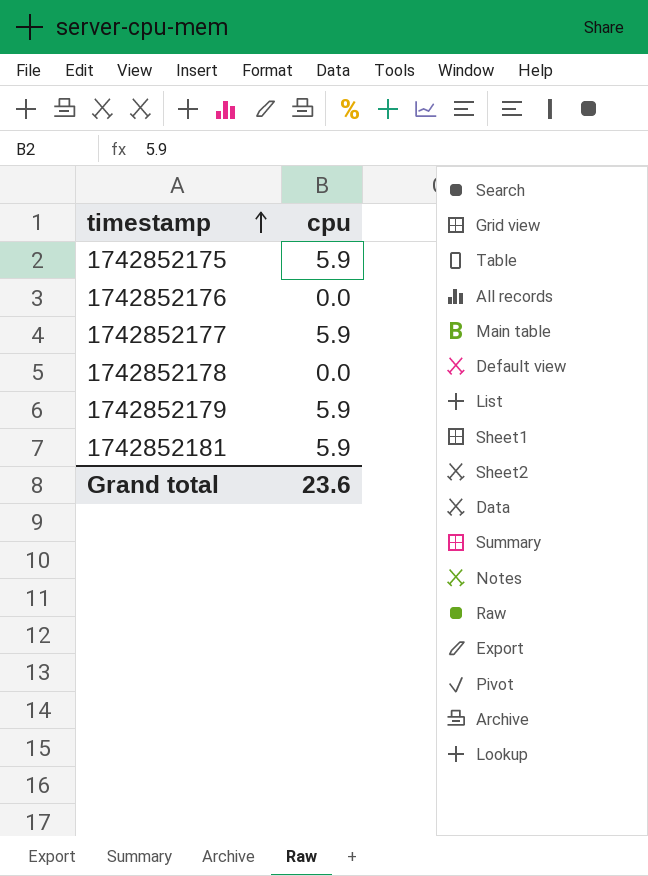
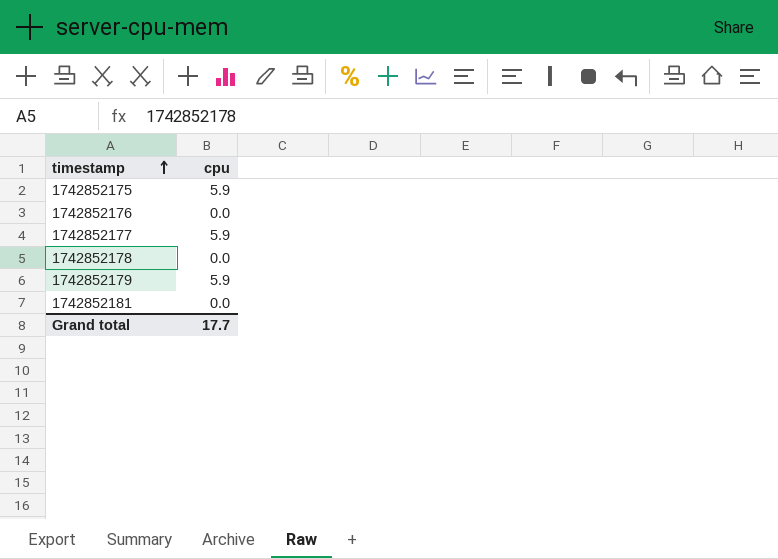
1742852181 | cpu: 5.9 -> 0.0
Grand total | cpu: 23.6 -> 17.7

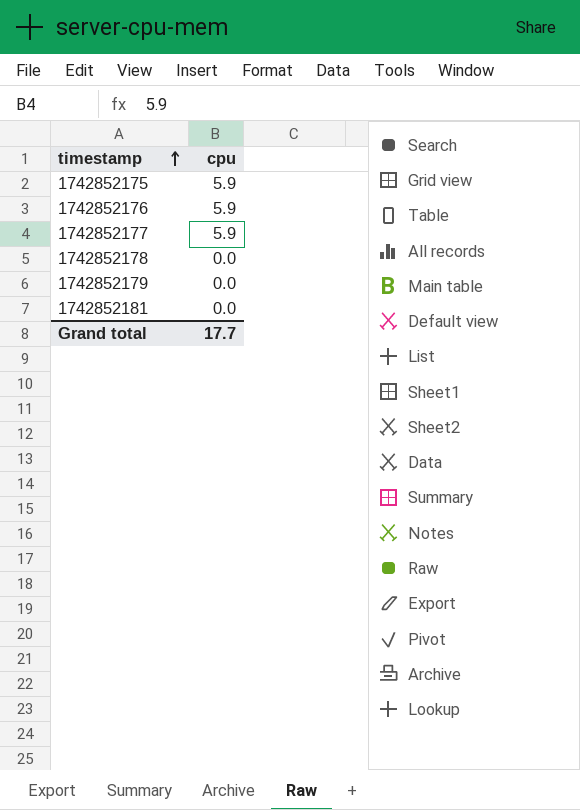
1742852176 | cpu: 0.0 -> 5.9
1742852179 | cpu: 5.9 -> 0.0

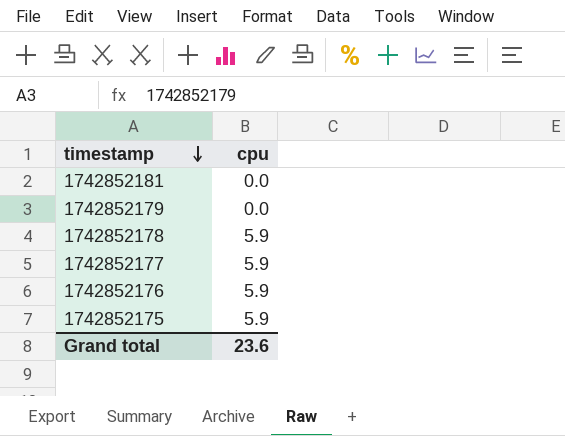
row order: timestamp ascending -> timestamp descending
1742852178 | cpu: 0.0 -> 5.9
Grand total | cpu: 17.7 -> 23.6

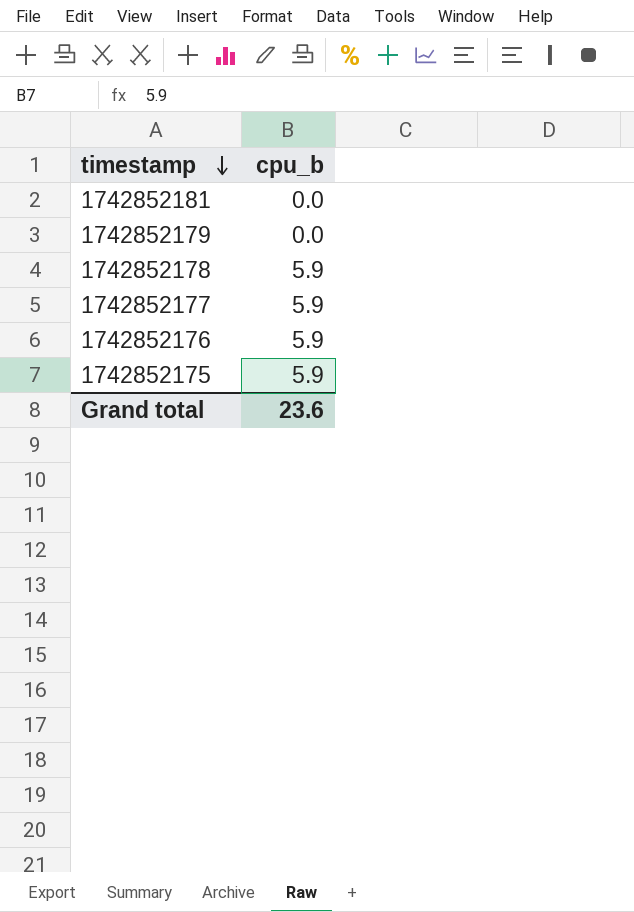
column name: cpu -> cpu_b

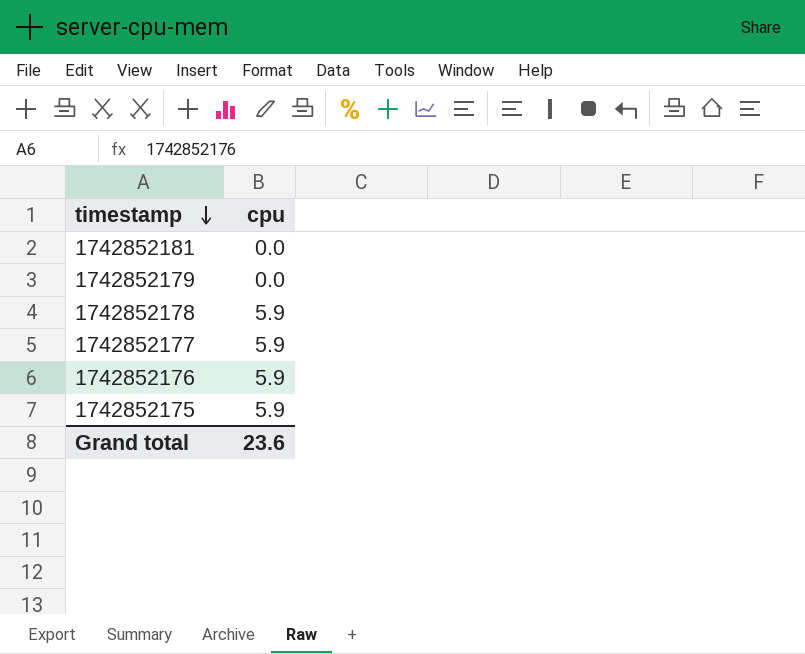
column name: cpu_b -> cpu

